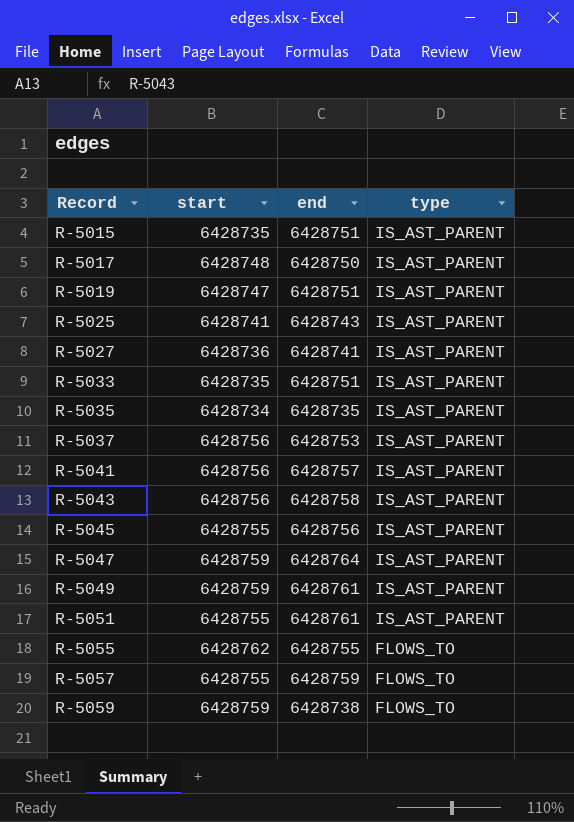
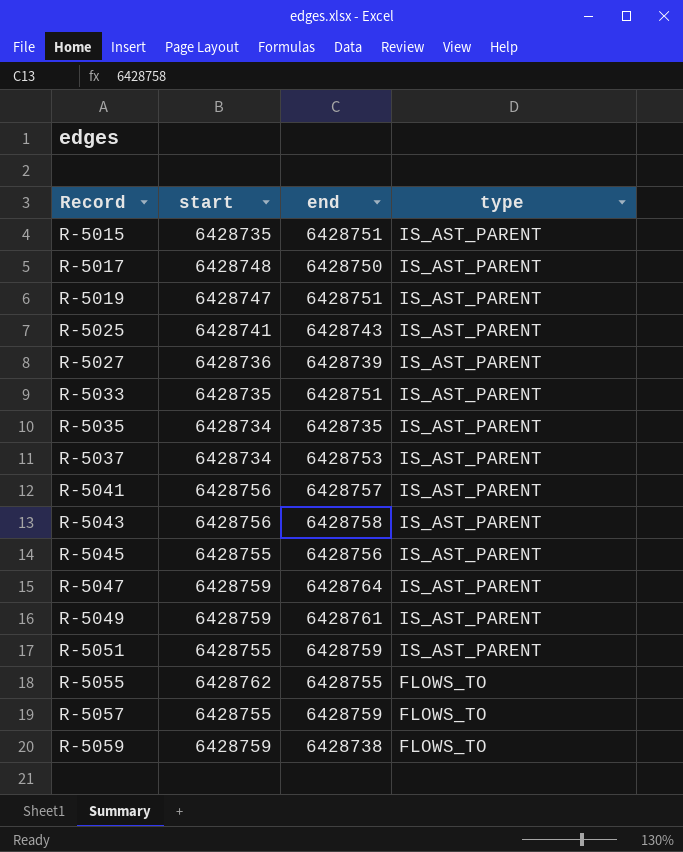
R-5027 | end: 6428741 -> 6428739
R-5037 | start: 6428756 -> 6428734
R-5051 | end: 6428761 -> 6428759

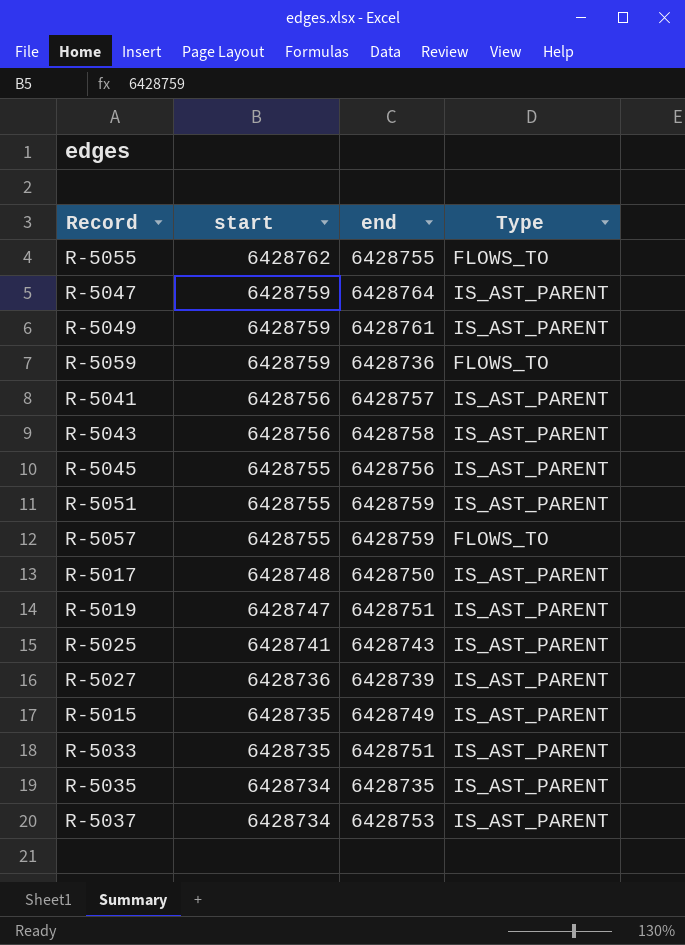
row order: Record ascending -> start descending
column name: type -> Type
R-5059 | end: 6428738 -> 6428736
R-5015 | end: 6428751 -> 6428749

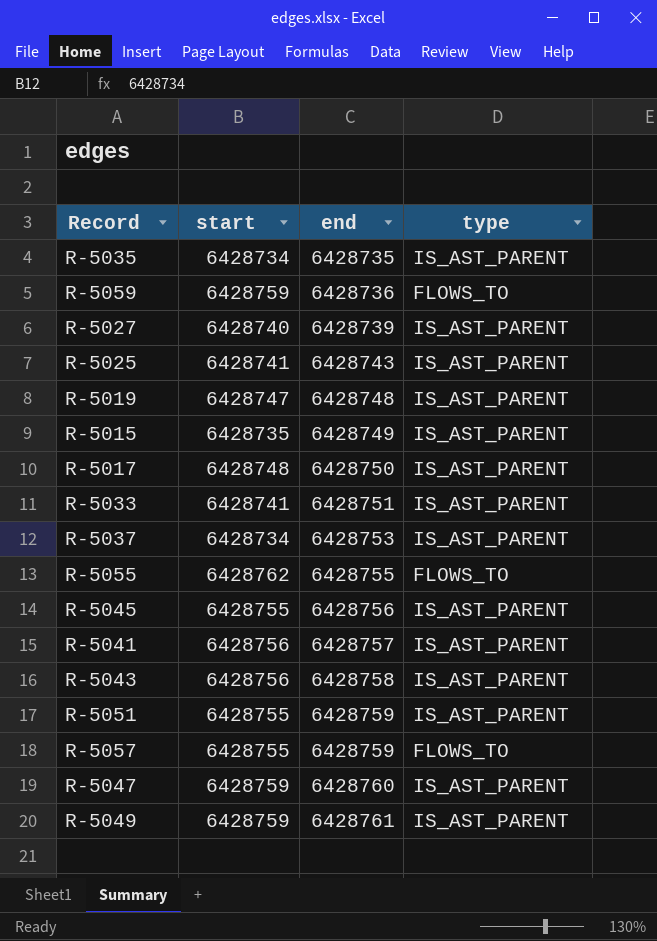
row order: start descending -> end ascending
column name: Type -> type
R-5027 | start: 6428736 -> 6428740
R-5019 | end: 6428751 -> 6428748
R-5033 | start: 6428735 -> 6428741
R-5047 | end: 6428764 -> 6428760

